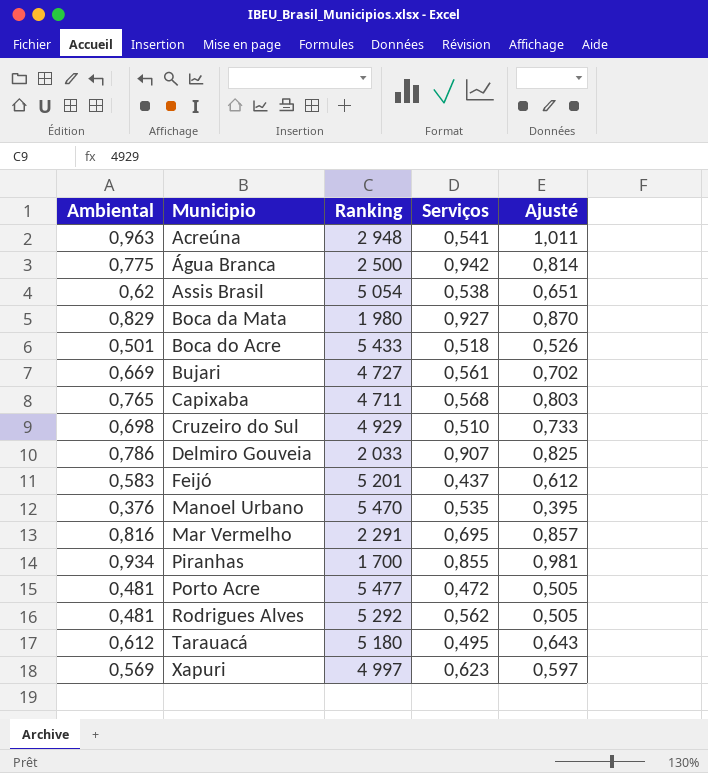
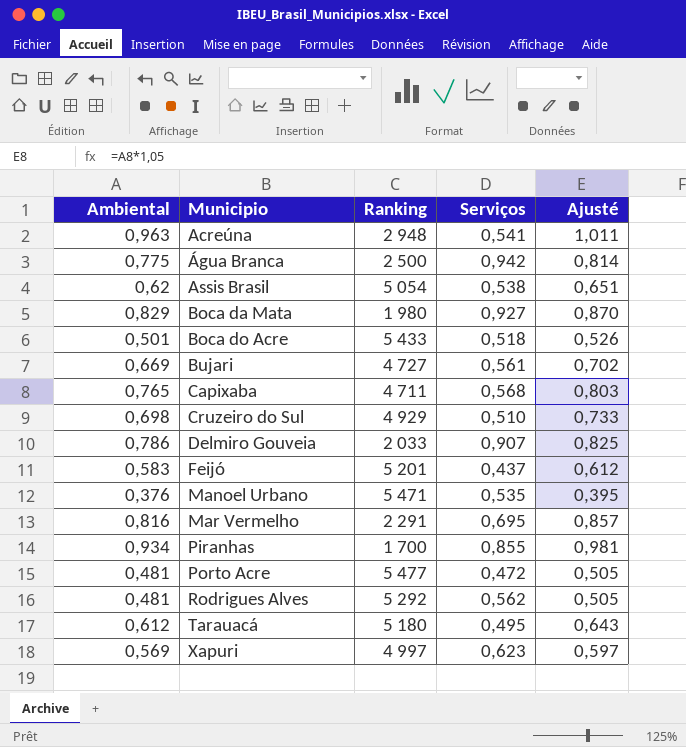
Manoel Urbano | Ranking: 5 470 -> 5 471

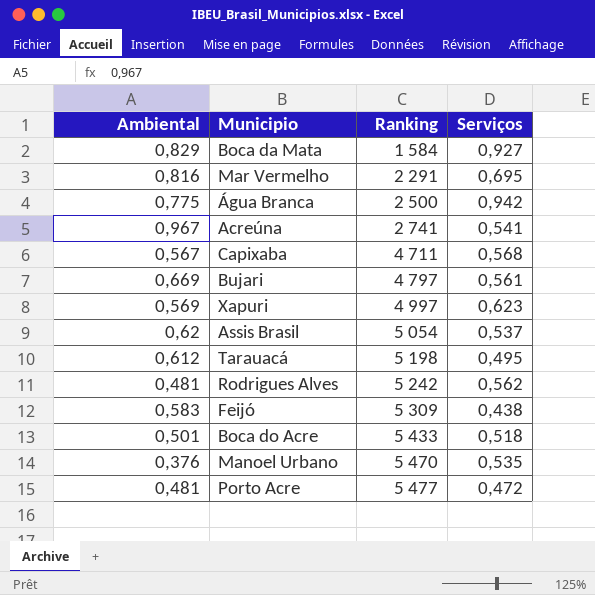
row order: Municipio ascending -> Ranking ascending
column Ajusté | formula: [Ambiental] * 1,05 -> none
row Cruzeiro do Sul: 0,698 | 4 929 | 0,510 | 0,733 -> none
row Delmiro Gouveia: 0,786 | 2 033 | 0,907 | 0,825 -> none
row Piranhas: 0,934 | 1 700 | 0,855 | 0,981 -> none
Boca da Mata | Ranking: 1 980 -> 1 584
Acreúna | Ambiental: 0,963 -> 0,967
Acreúna | Ranking: 2 948 -> 2 741
Capixaba | Ambiental: 0,765 -> 0,567
Bujari | Ranking: 4 727 -> 4 797
Assis Brasil | Serviços: 0,538 -> 0,537
Tarauacá | Ranking: 5 180 -> 5 198
Rodrigues Alves | Ranking: 5 292 -> 5 242
Feijó | Ranking: 5 201 -> 5 309
Feijó | Serviços: 0,437 -> 0,438
Manoel Urbano | Ranking: 5 471 -> 5 470

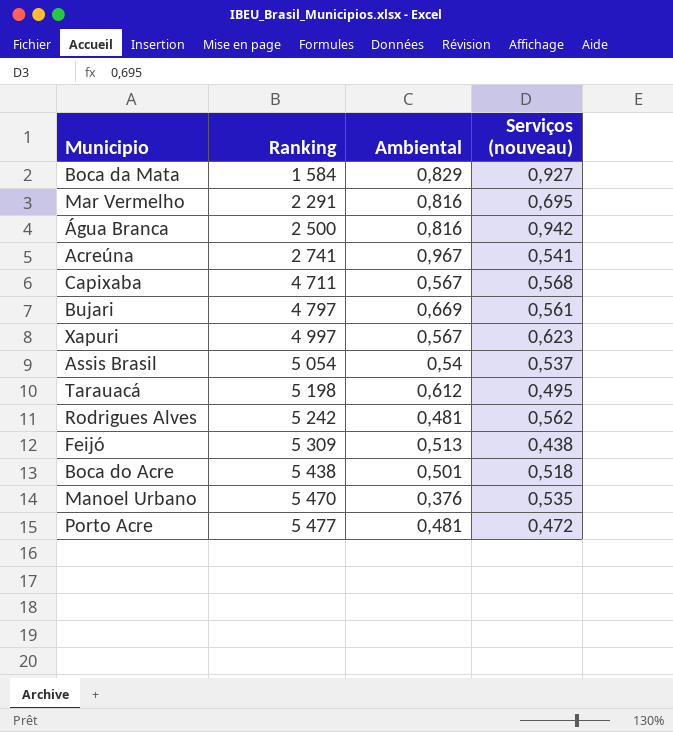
column Ambiental | position: 1 -> 3
column name: Serviços -> Serviços (nouveau)
Água Branca | Ambiental: 0,775 -> 0,816
Xapuri | Ambiental: 0,569 -> 0,567
Assis Brasil | Ambiental: 0,62 -> 0,54
Feijó | Ambiental: 0,583 -> 0,513
Boca do Acre | Ranking: 5 433 -> 5 438

